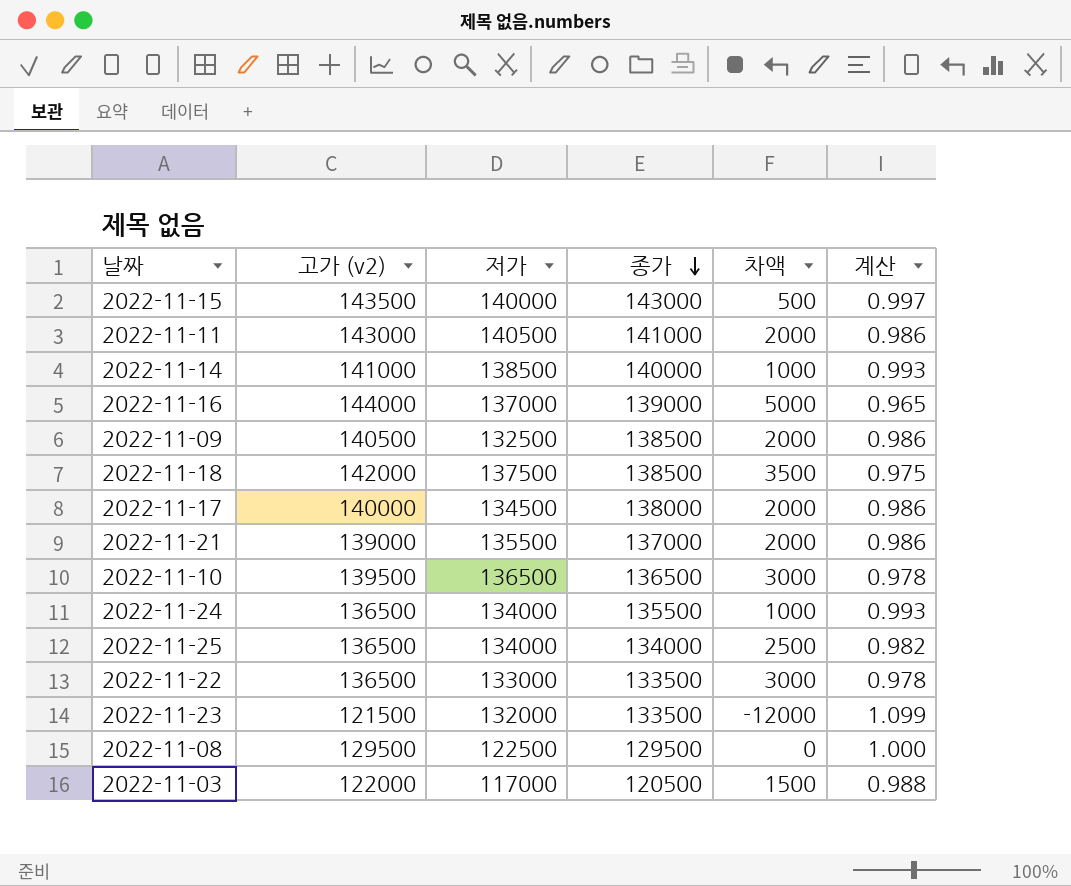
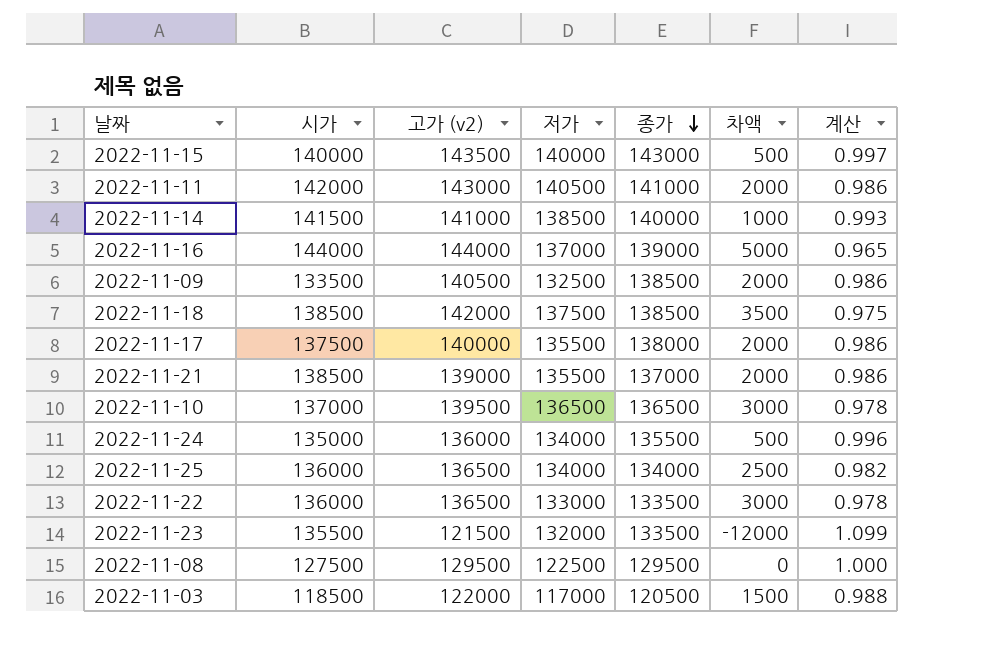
column 시가 | position: none -> 2
2022-11-17 | 저가: 134500 -> 135500
2022-11-24 | 고가 (v2): 136500 -> 136000
2022-11-24 | 차액: 1000 -> 500
2022-11-24 | 계산: 0.993 -> 0.996

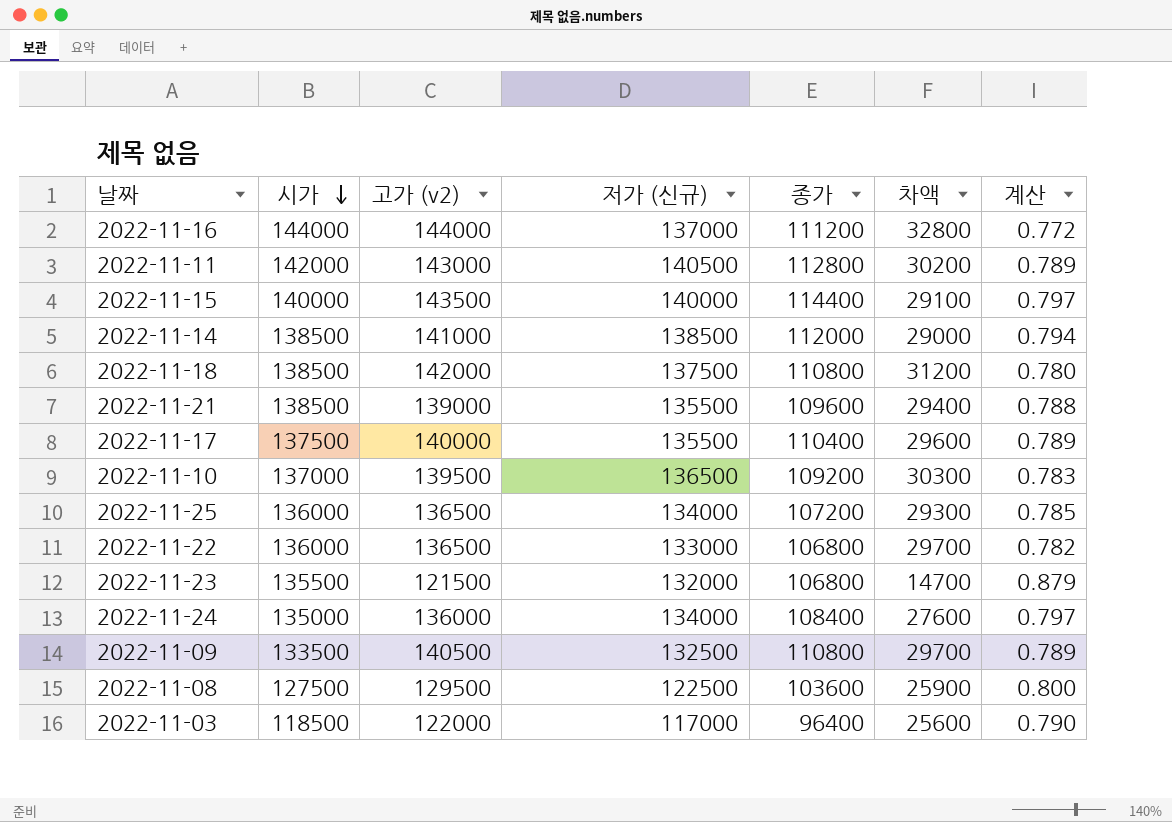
row order: 종가 descending -> 시가 descending
column name: 저가 -> 저가 (신규)
2022-11-16 | 종가: 139000 -> 111200
2022-11-16 | 차액: 5000 -> 32800
2022-11-16 | 계산: 0.965 -> 0.772
2022-11-11 | 종가: 141000 -> 112800
2022-11-11 | 차액: 2000 -> 30200
2022-11-11 | 계산: 0.986 -> 0.789
2022-11-15 | 종가: 143000 -> 114400
2022-11-15 | 차액: 500 -> 29100
2022-11-15 | 계산: 0.997 -> 0.797
2022-11-14 | 시가: 141500 -> 138500
2022-11-14 | 종가: 140000 -> 112000
2022-11-14 | 차액: 1000 -> 29000
2022-11-14 | 계산: 0.993 -> 0.794
2022-11-18 | 종가: 138500 -> 110800
2022-11-18 | 차액: 3500 -> 31200
2022-11-18 | 계산: 0.975 -> 0.780
2022-11-21 | 종가: 137000 -> 109600
2022-11-21 | 차액: 2000 -> 29400
2022-11-21 | 계산: 0.986 -> 0.788
2022-11-17 | 종가: 138000 -> 110400
2022-11-17 | 차액: 2000 -> 29600
2022-11-17 | 계산: 0.986 -> 0.789
2022-11-10 | 종가: 136500 -> 109200
2022-11-10 | 차액: 3000 -> 30300
2022-11-10 | 계산: 0.978 -> 0.783
2022-11-25 | 종가: 134000 -> 107200
2022-11-25 | 차액: 2500 -> 29300
2022-11-25 | 계산: 0.982 -> 0.785
2022-11-22 | 종가: 133500 -> 106800
2022-11-22 | 차액: 3000 -> 29700
2022-11-22 | 계산: 0.978 -> 0.782
2022-11-23 | 종가: 133500 -> 106800
2022-11-23 | 차액: -12000 -> 14700
2022-11-23 | 계산: 1.099 -> 0.879
2022-11-24 | 종가: 135500 -> 108400
2022-11-24 | 차액: 500 -> 27600
2022-11-24 | 계산: 0.996 -> 0.797
2022-11-09 | 종가: 138500 -> 110800
2022-11-09 | 차액: 2000 -> 29700
2022-11-09 | 계산: 0.986 -> 0.789
2022-11-08 | 종가: 129500 -> 103600
2022-11-08 | 차액: 0 -> 25900
2022-11-08 | 계산: 1.000 -> 0.800
2022-11-03 | 종가: 120500 -> 96400
2022-11-03 | 차액: 1500 -> 25600
2022-11-03 | 계산: 0.988 -> 0.790

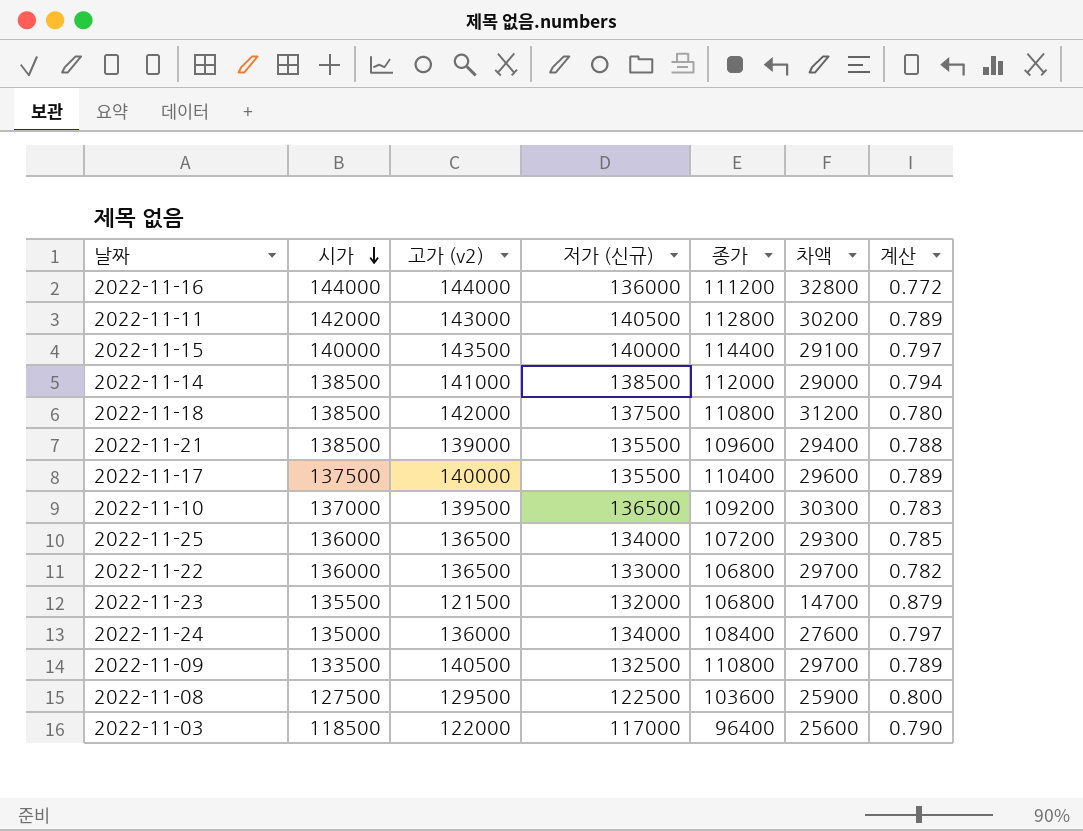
2022-11-16 | 저가 (신규): 137000 -> 136000

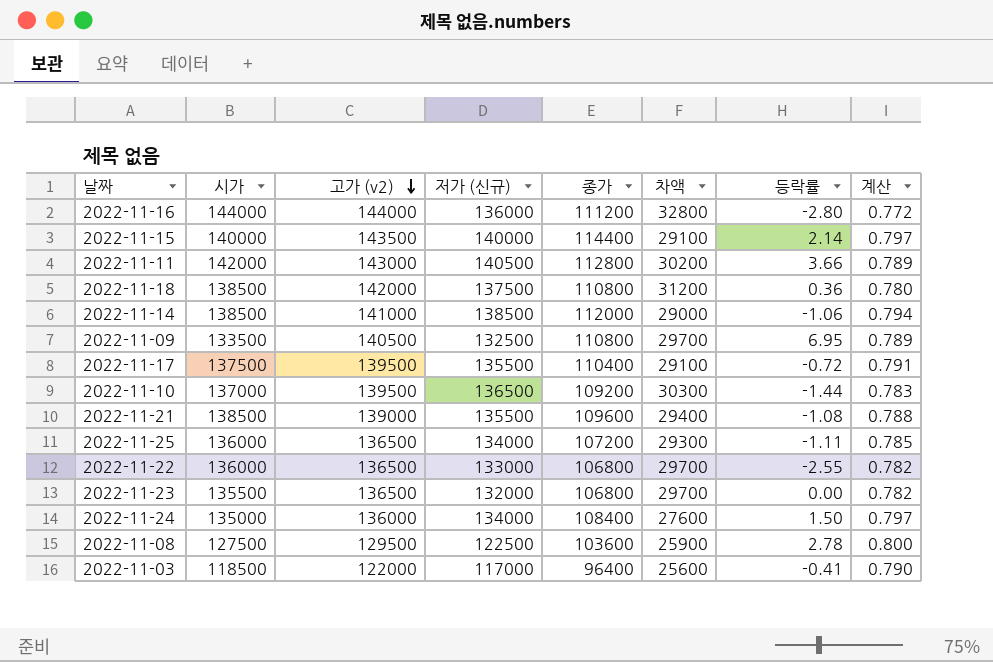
row order: 시가 descending -> 고가 (v2) descending
column 등락률 | position: none -> 7
2022-11-17 | 고가 (v2): 140000 -> 139500
2022-11-17 | 차액: 29600 -> 29100
2022-11-17 | 계산: 0.789 -> 0.791
2022-11-23 | 고가 (v2): 121500 -> 136500
2022-11-23 | 차액: 14700 -> 29700
2022-11-23 | 계산: 0.879 -> 0.782

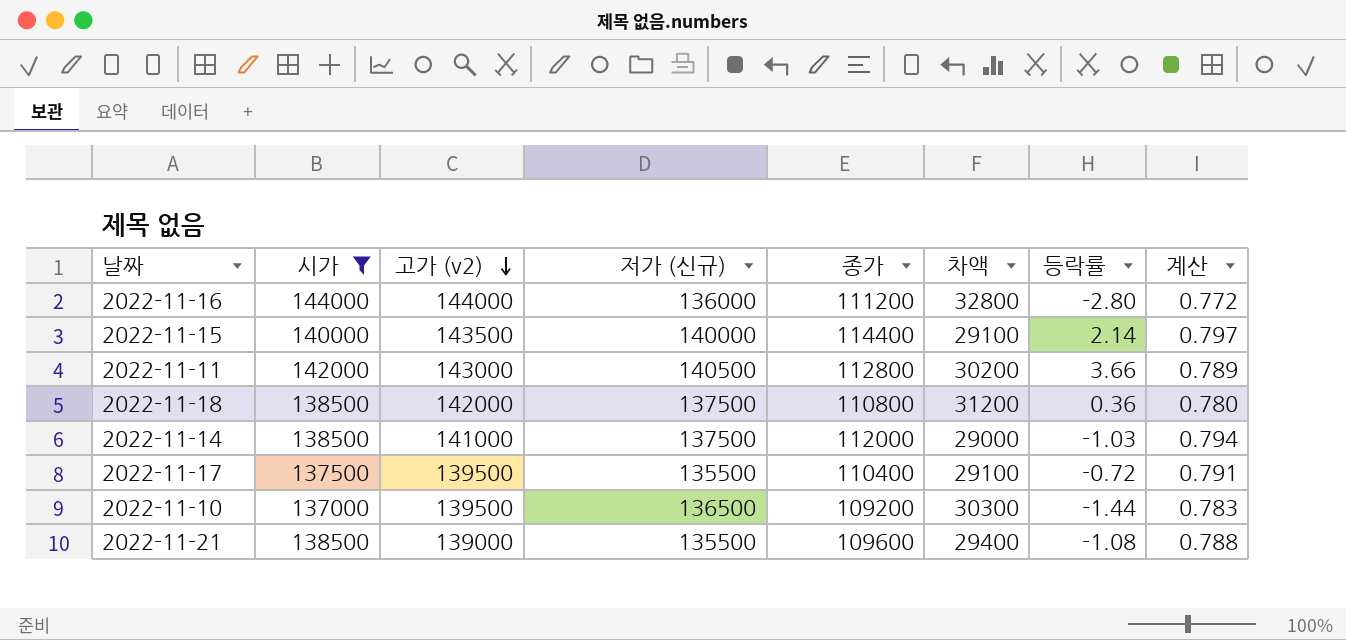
filter: none -> 시가 >= 137000
2022-11-14 | 저가 (신규): 138500 -> 137500
2022-11-14 | 등락률: -1.06 -> -1.03

